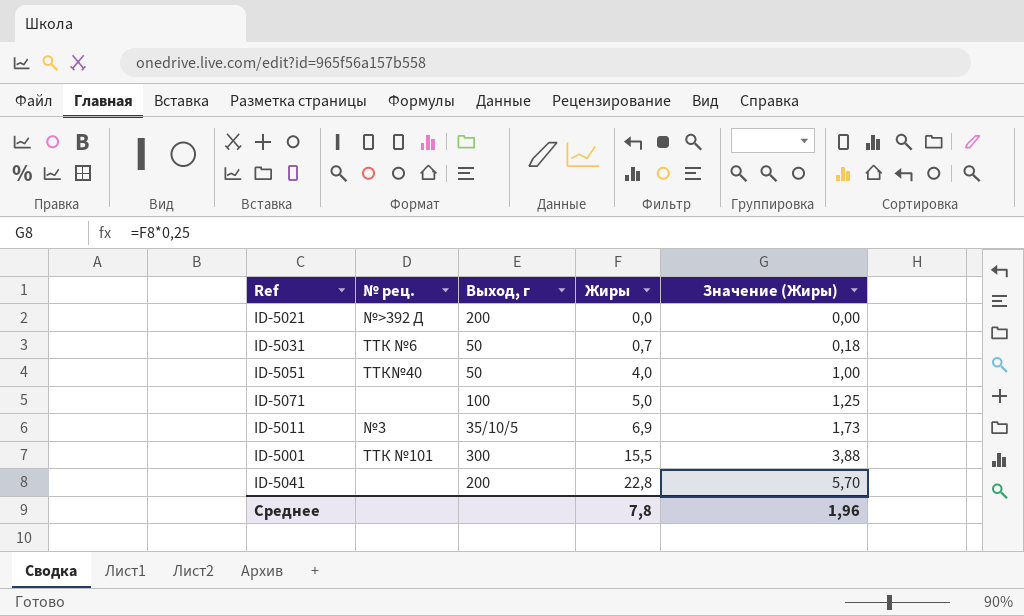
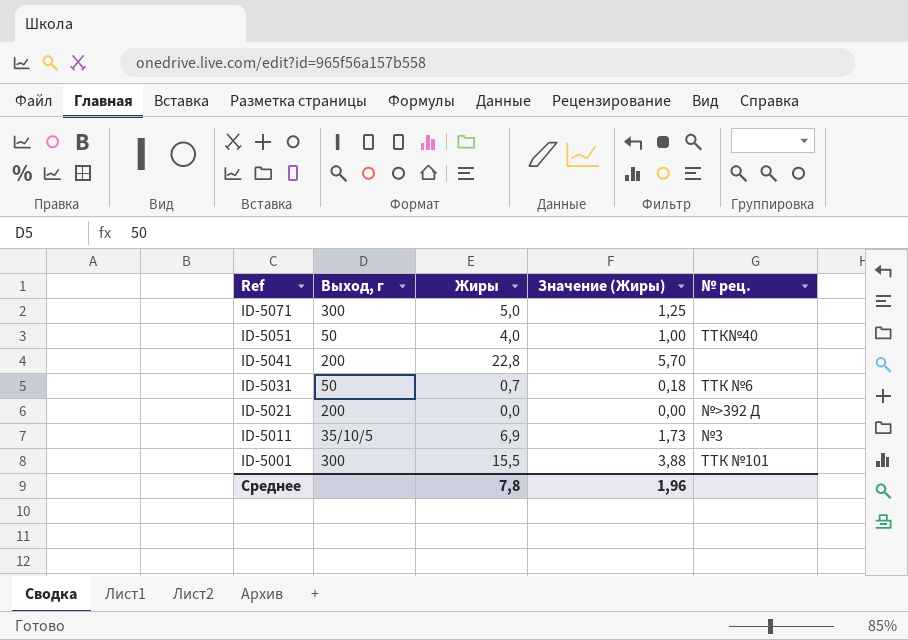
row order: Жиры ascending -> Ref descending
column № рец. | position: 2 -> 5
ID-5071 | Выход, г: 100 -> 300

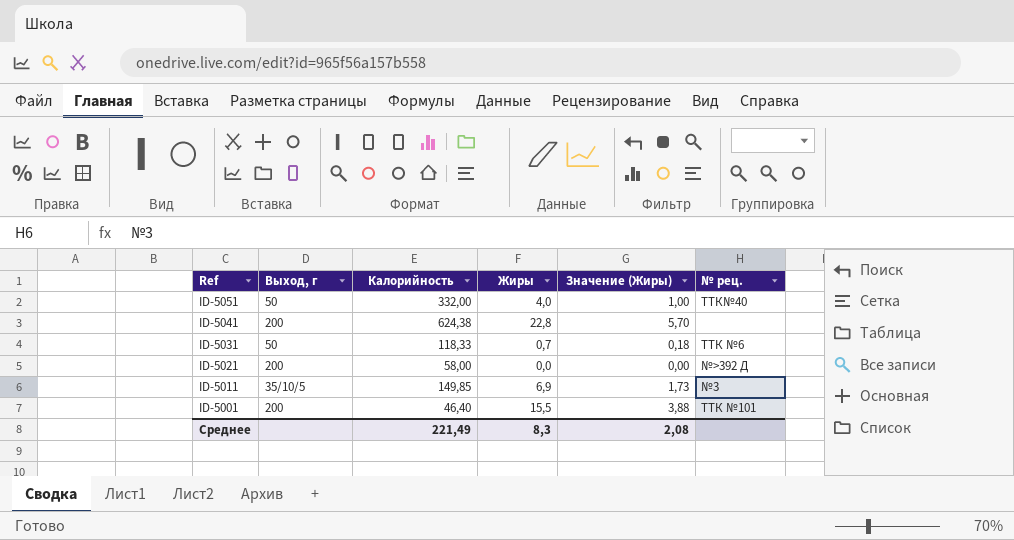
column Калорийность | position: none -> 3
row ID-5071: 300 | 5,0 | 1,25 | none -> none
ID-5001 | Выход, г: 300 -> 200
Среднее | Жиры: 7,8 -> 8,3
Среднее | Значение (Жиры): 1,96 -> 2,08

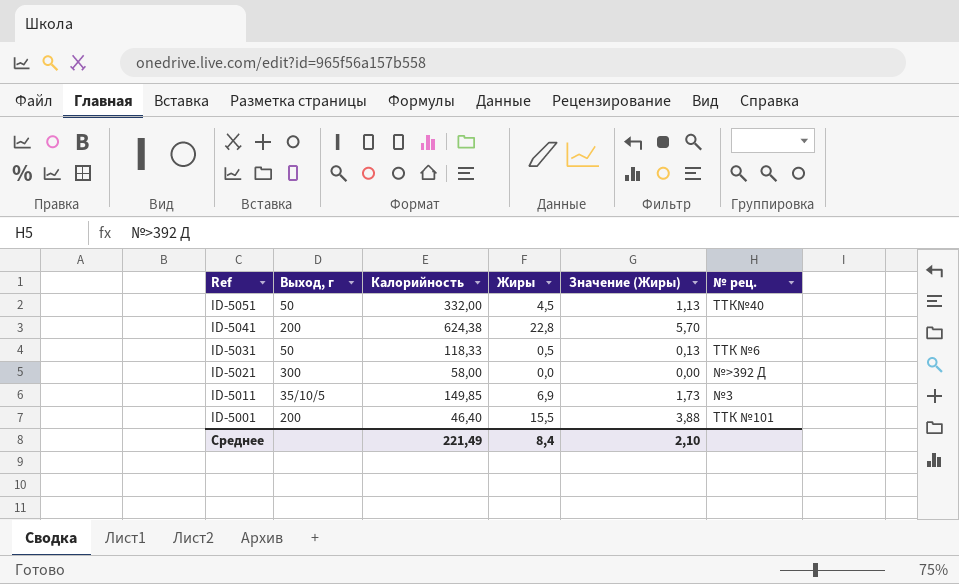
ID-5051 | Жиры: 4,0 -> 4,5
ID-5051 | Значение (Жиры): 1,00 -> 1,13
ID-5031 | Жиры: 0,7 -> 0,5
ID-5031 | Значение (Жиры): 0,18 -> 0,13
ID-5021 | Выход, г: 200 -> 300
Среднее | Жиры: 8,3 -> 8,4
Среднее | Значение (Жиры): 2,08 -> 2,10

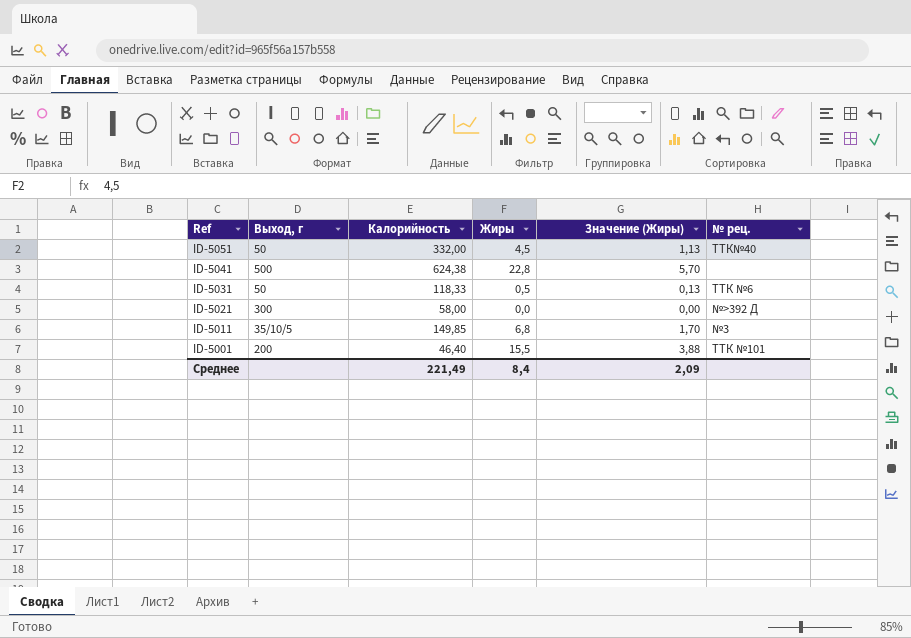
ID-5041 | Выход, г: 200 -> 500
ID-5011 | Жиры: 6,9 -> 6,8
ID-5011 | Значение (Жиры): 1,73 -> 1,70
Среднее | Значение (Жиры): 2,10 -> 2,09

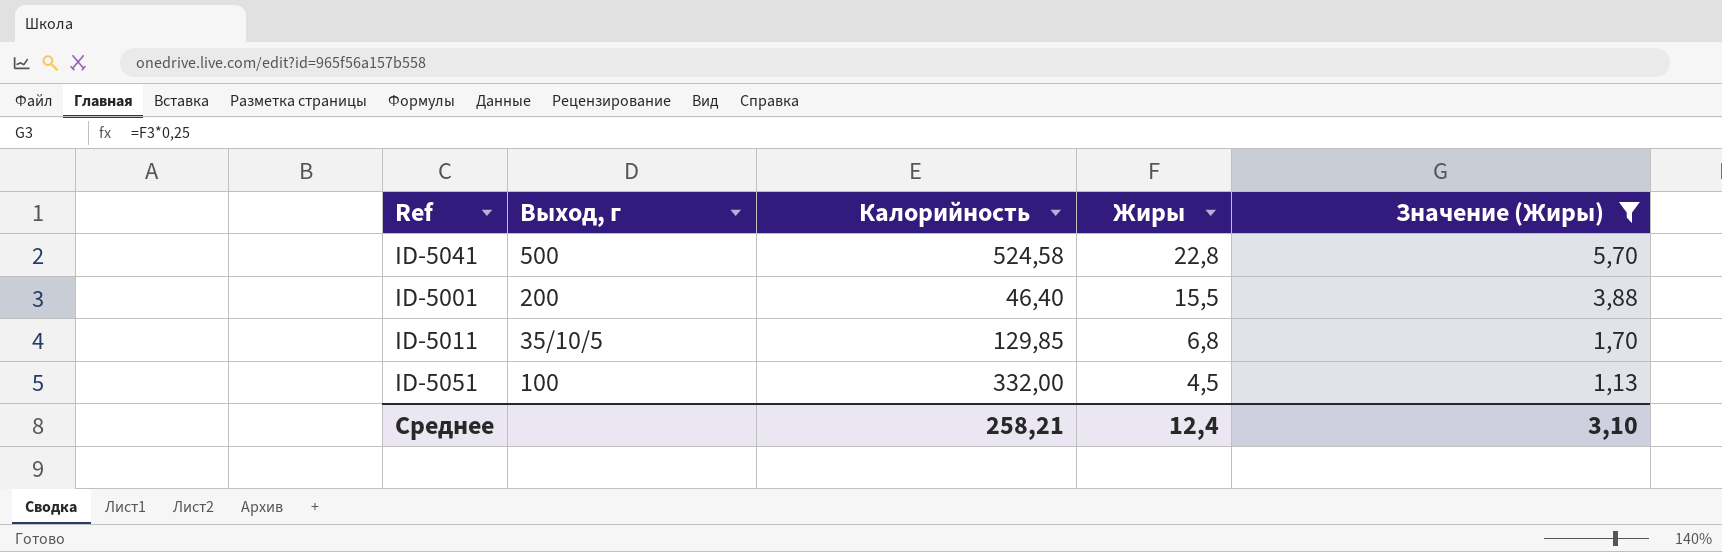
filter: none -> Значение (Жиры) >= 1,13
row order: Ref descending -> Жиры descending
column № рец. | position: 6 -> none
ID-5041 | Калорийность: 624,38 -> 524,58
ID-5011 | Калорийность: 149,85 -> 129,85
ID-5051 | Выход, г: 50 -> 100
Среднее | Калорийность: 221,49 -> 258,21
Среднее | Жиры: 8,4 -> 12,4
Среднее | Значение (Жиры): 2,09 -> 3,10

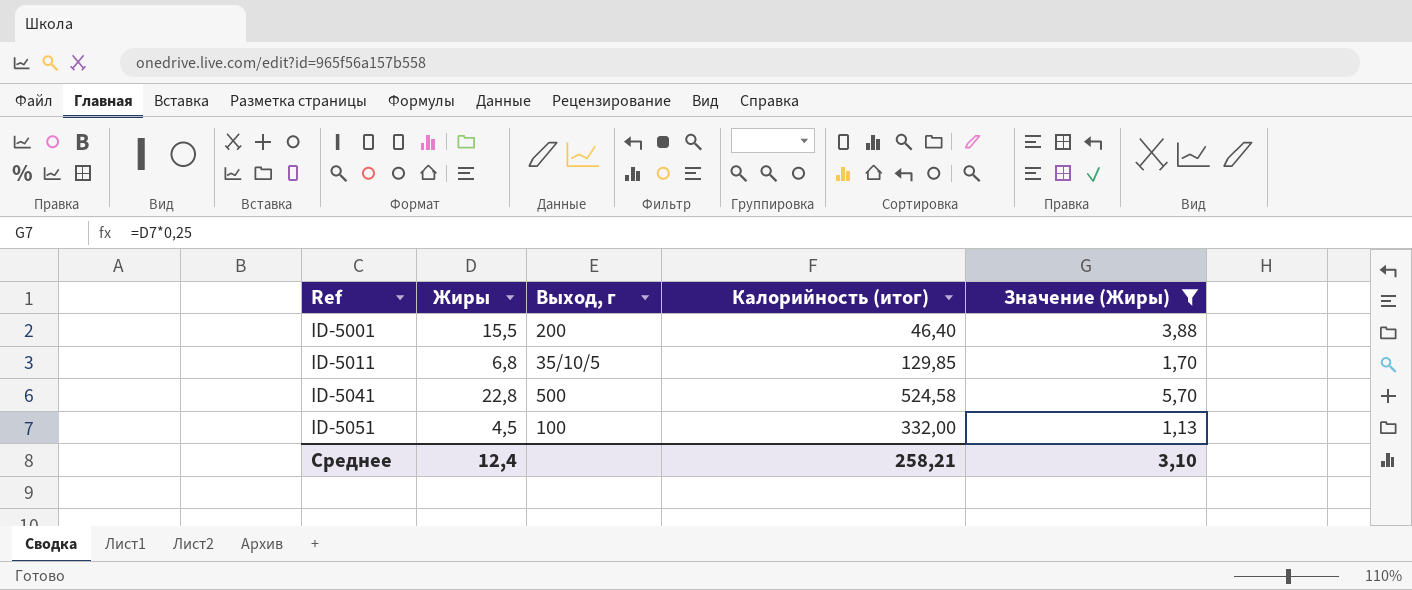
row order: Жиры descending -> Ref ascending
column Жиры | position: 4 -> 2
column name: Калорийность -> Калорийность (итог)

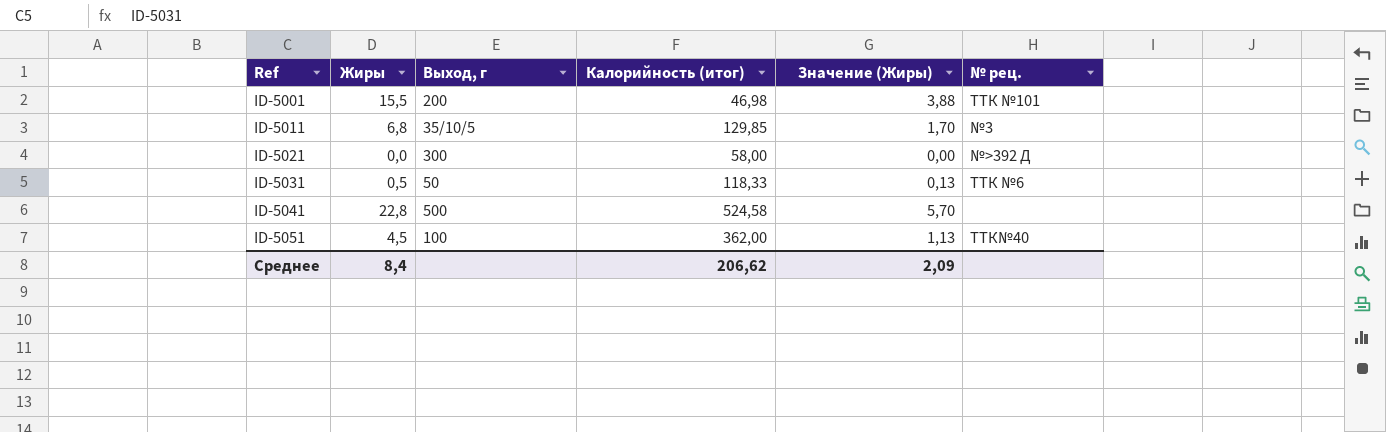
filter: Значение (Жиры) >= 1,13 -> none
column № рец. | position: none -> 6
ID-5001 | Калорийность (итог): 46,40 -> 46,98
ID-5051 | Калорийность (итог): 332,00 -> 362,00
Среднее | Жиры: 12,4 -> 8,4
Среднее | Калорийность (итог): 258,21 -> 206,62
Среднее | Значение (Жиры): 3,10 -> 2,09

